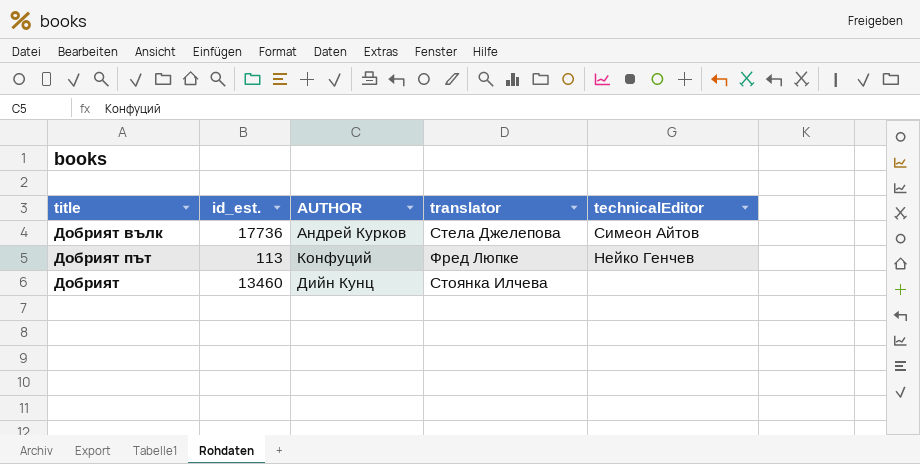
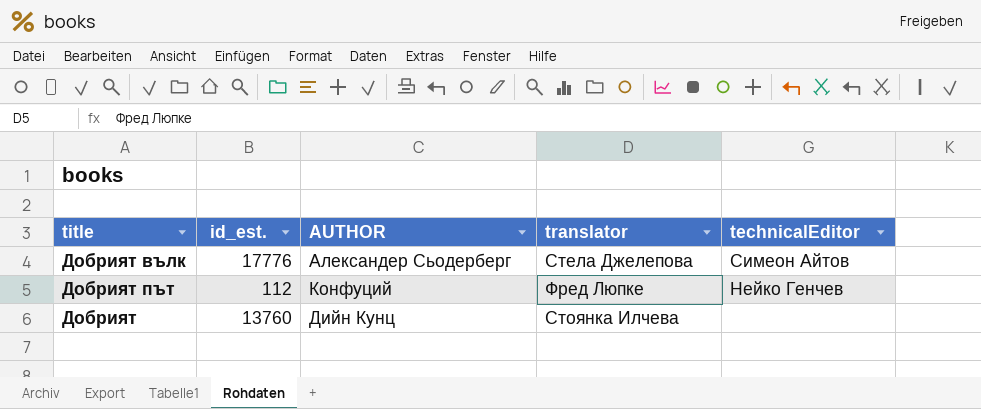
Добрият вълк | id_est.: 17736 -> 17776
Добрият вълк | AUTHOR: Андрей Курков -> Александер Сьодерберг
Добрият път | id_est.: 113 -> 112
Добрият | id_est.: 13460 -> 13760

